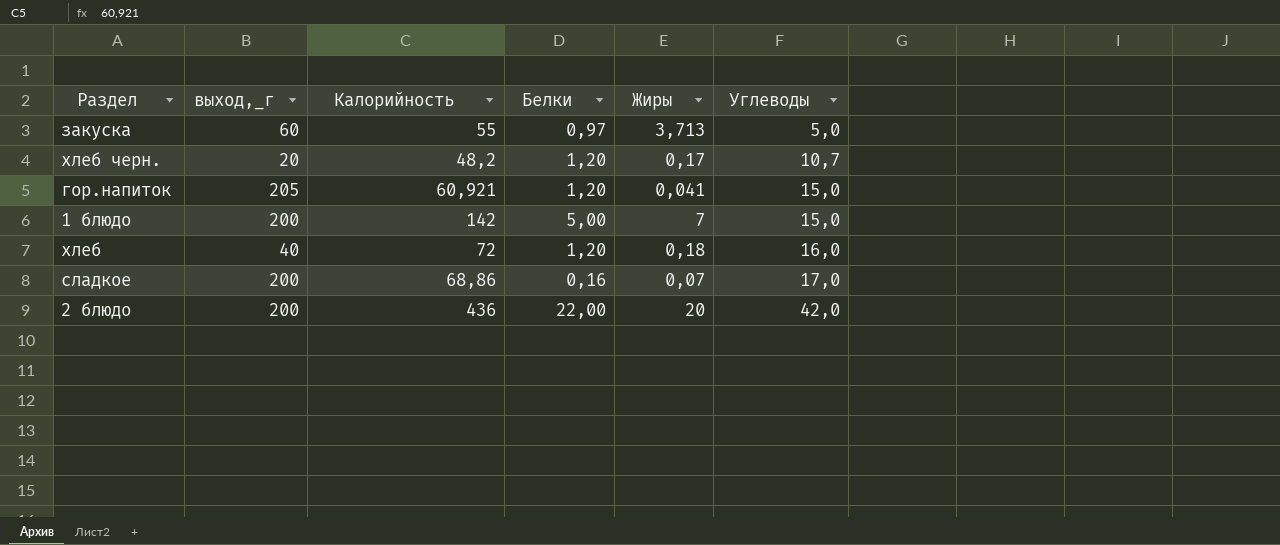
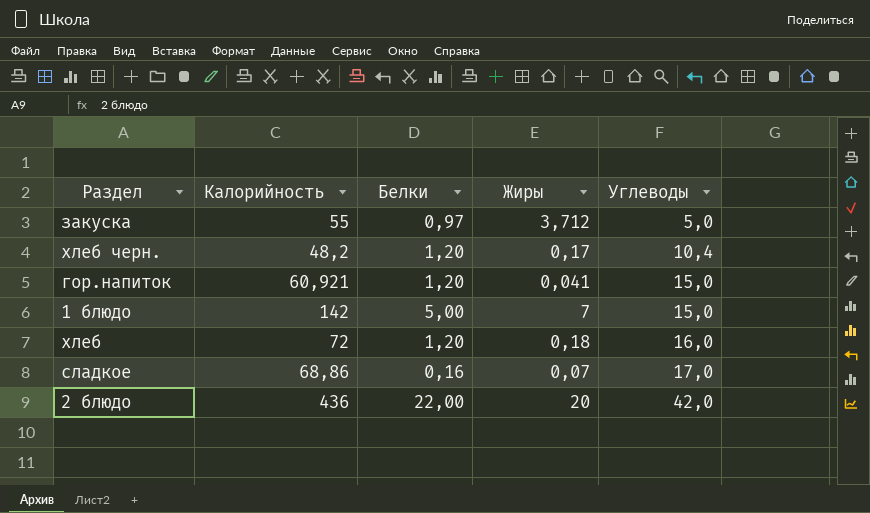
column выход,_г | position: 2 -> none
закуска | Жиры: 3,713 -> 3,712
хлеб черн. | Углеводы: 10,7 -> 10,4

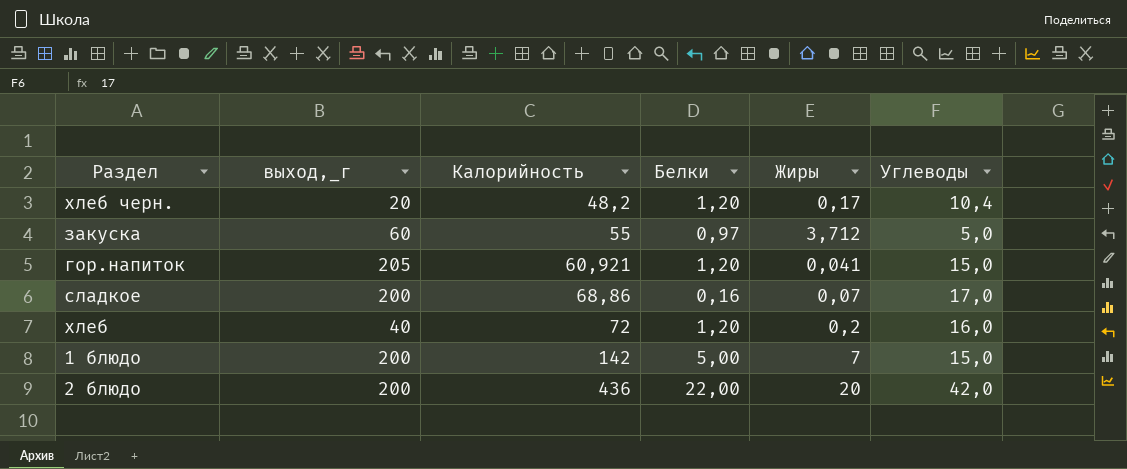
row order: Углеводы ascending -> Калорийность ascending
column выход,_г | position: none -> 2
хлеб | Жиры: 0,18 -> 0,2

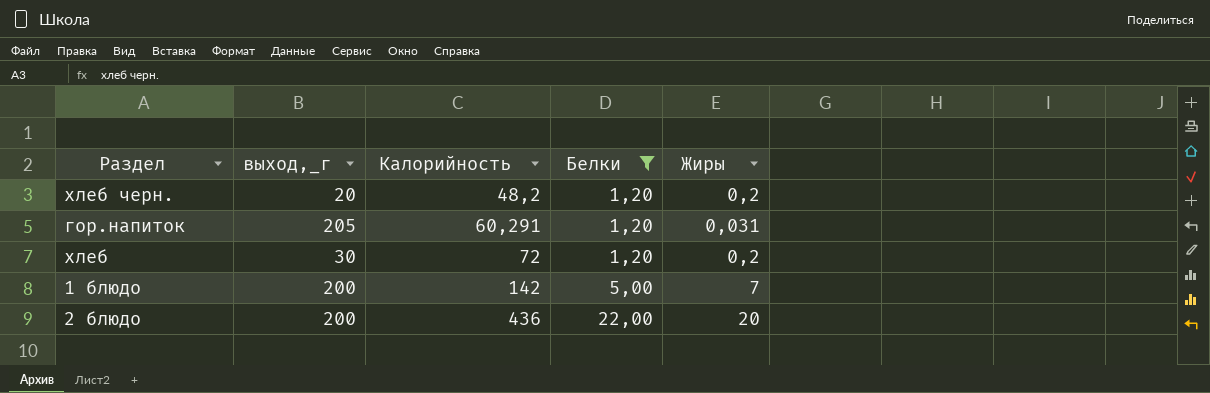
filter: none -> Белки >= 1,20
column Углеводы | position: 6 -> none
хлеб черн. | Жиры: 0,17 -> 0,2
гор.напиток | Калорийность: 60,921 -> 60,291
гор.напиток | Жиры: 0,041 -> 0,031
хлеб | выход,_г: 40 -> 30

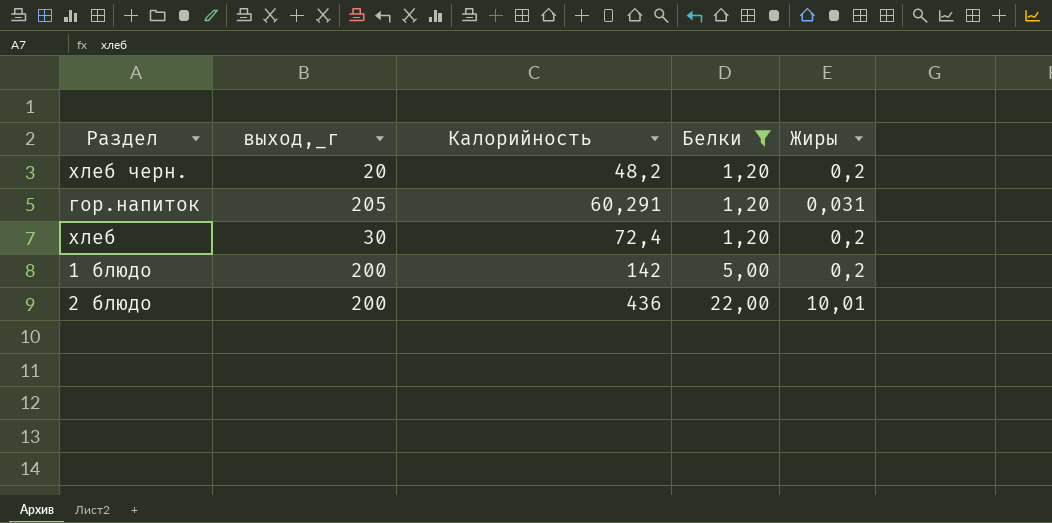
хлеб | Калорийность: 72 -> 72,4
1 блюдо | Жиры: 7 -> 0,2
2 блюдо | Жиры: 20 -> 10,01

